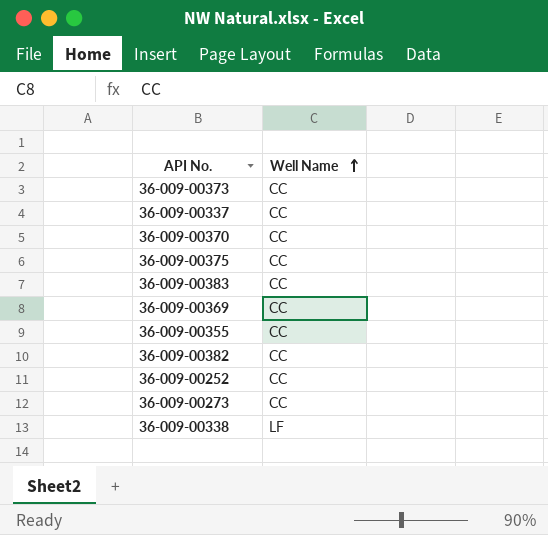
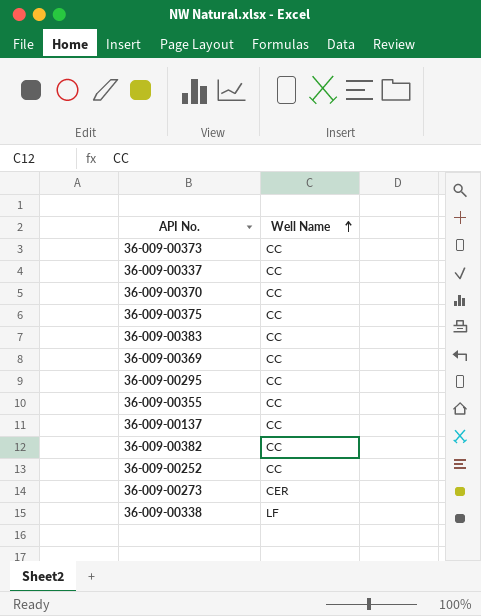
row 36-009-00295: none -> CC
row 36-009-00137: none -> CC
36-009-00273 | Well Name: CC -> CER

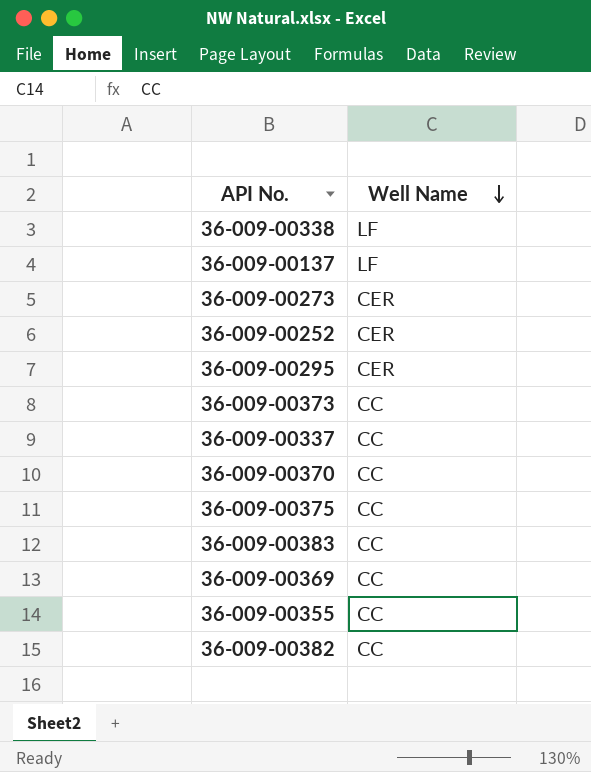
row order: Well Name ascending -> Well Name descending
36-009-00137 | Well Name: CC -> LF
36-009-00252 | Well Name: CC -> CER
36-009-00295 | Well Name: CC -> CER

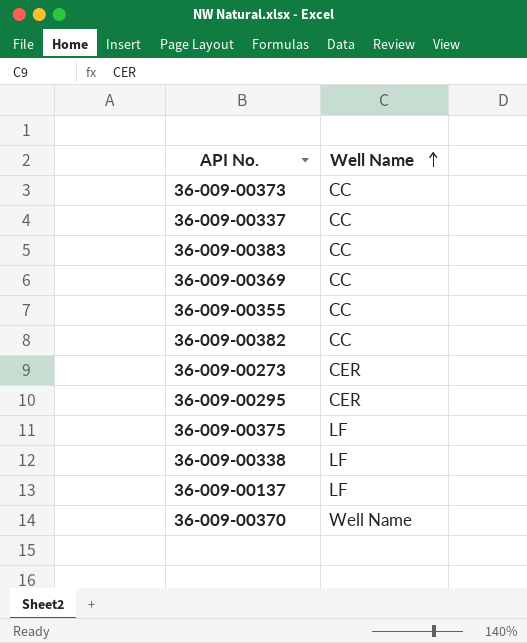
row order: Well Name descending -> Well Name ascending
row 36-009-00252: CER -> none
36-009-00375 | Well Name: CC -> LF
36-009-00370 | Well Name: CC -> Well Name

